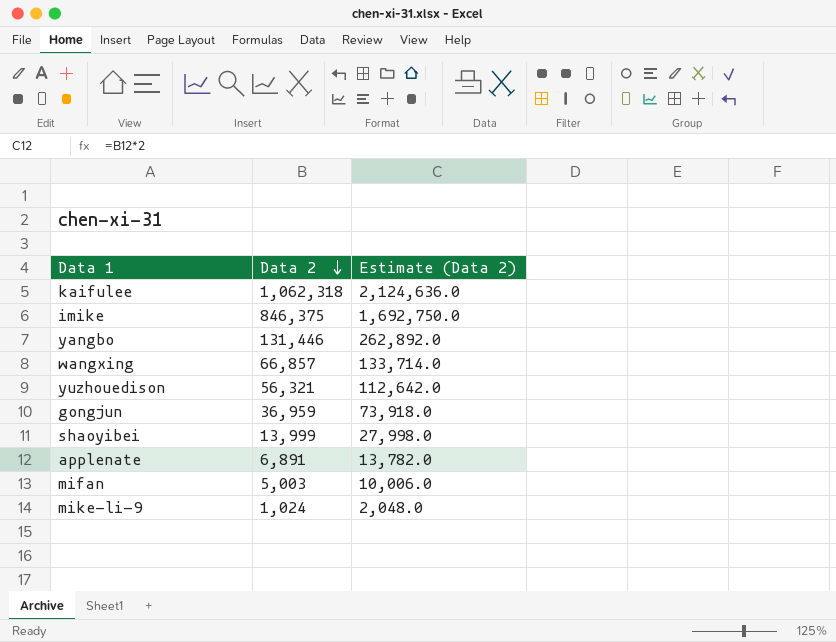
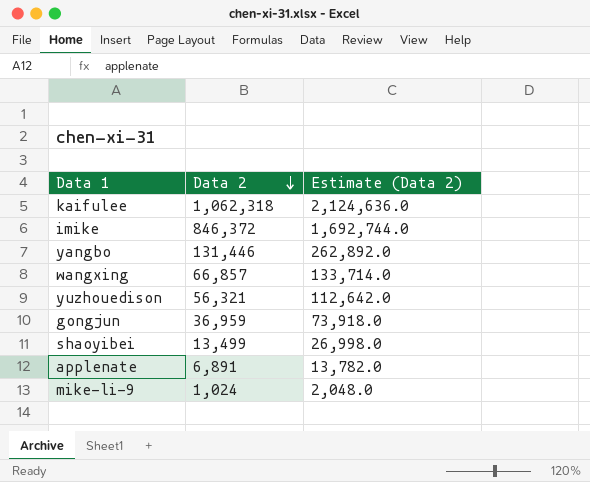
row mifan: 5,003 | 10,006.0 -> none
imike | Data 2: 846,375 -> 846,372
imike | Estimate (Data 2): 1,692,750.0 -> 1,692,744.0
shaoyibei | Data 2: 13,999 -> 13,499
shaoyibei | Estimate (Data 2): 27,998.0 -> 26,998.0

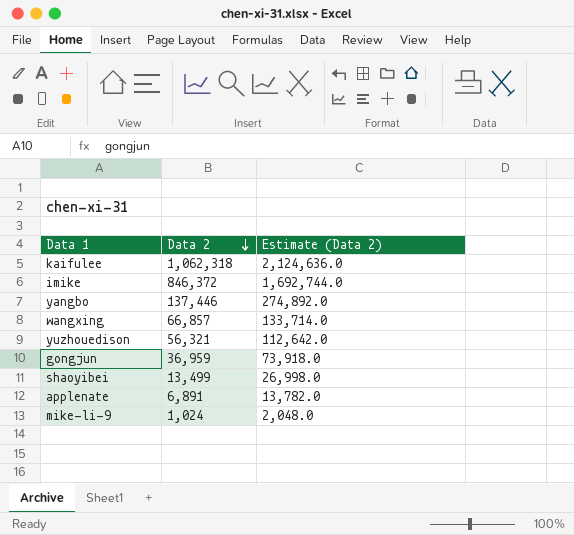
yangbo | Data 2: 131,446 -> 137,446
yangbo | Estimate (Data 2): 262,892.0 -> 274,892.0

